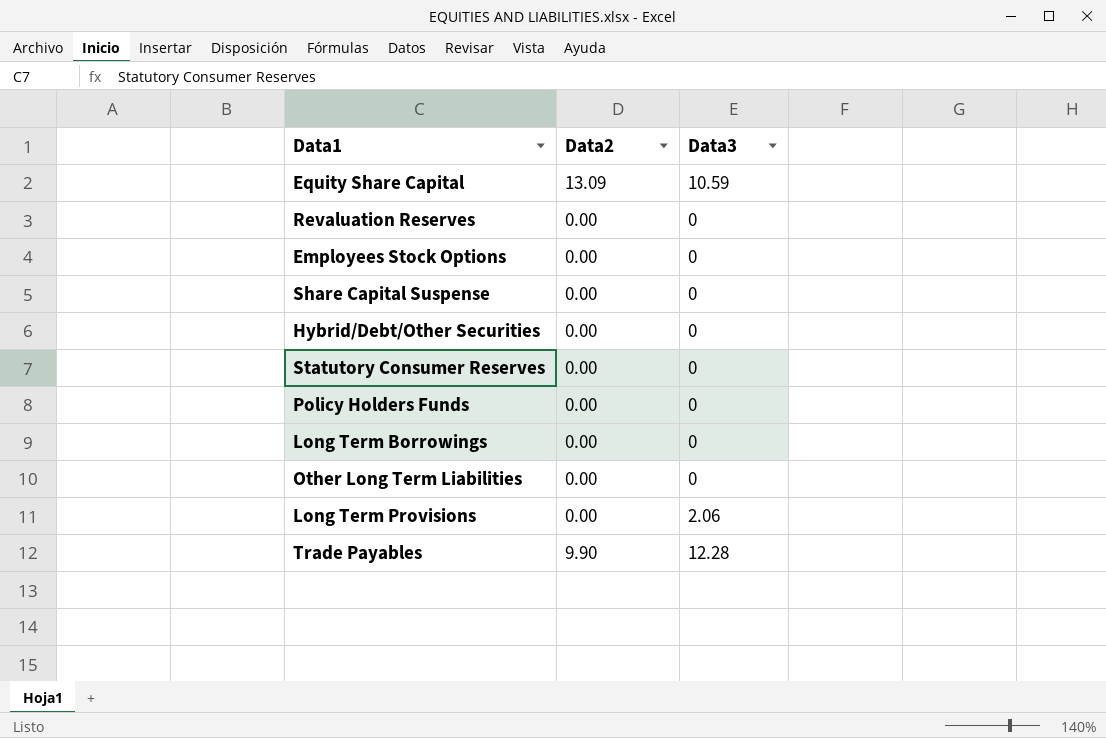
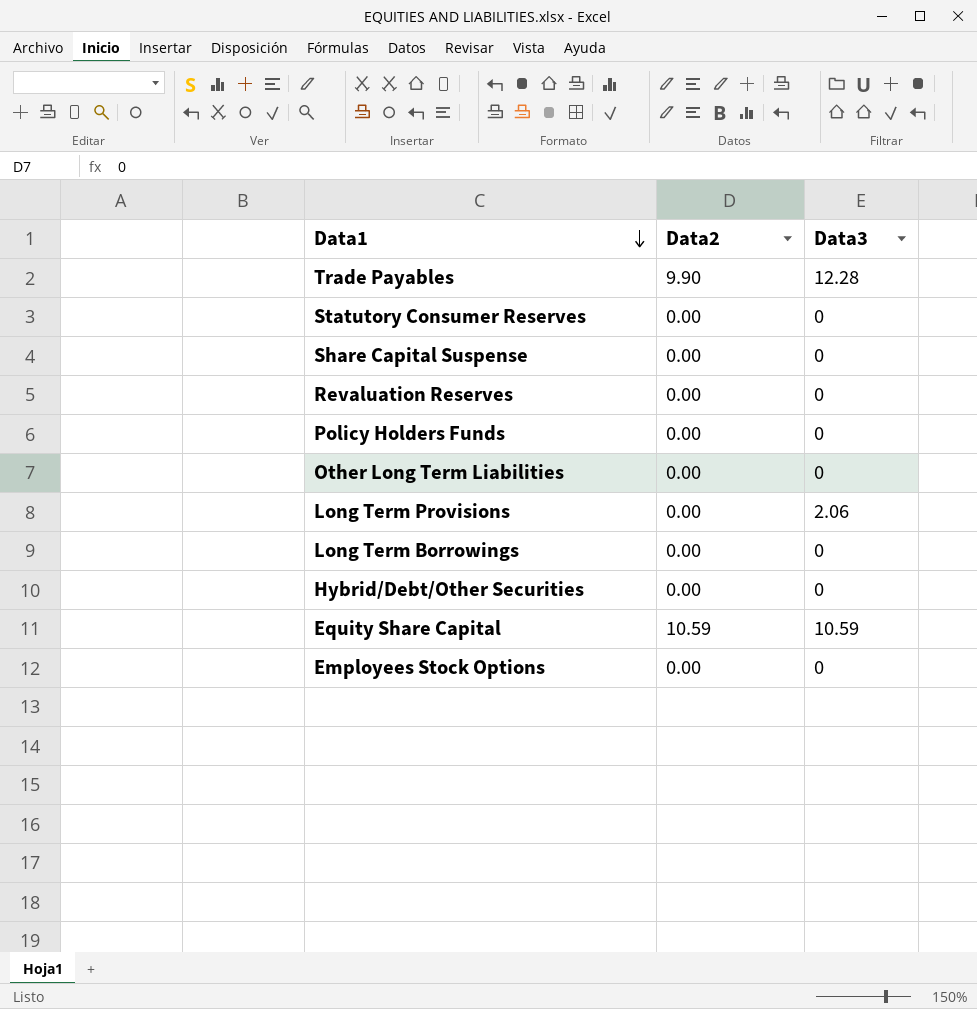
row order: none -> Data1 descending
Equity Share Capital | Data2: 13.09 -> 10.59

